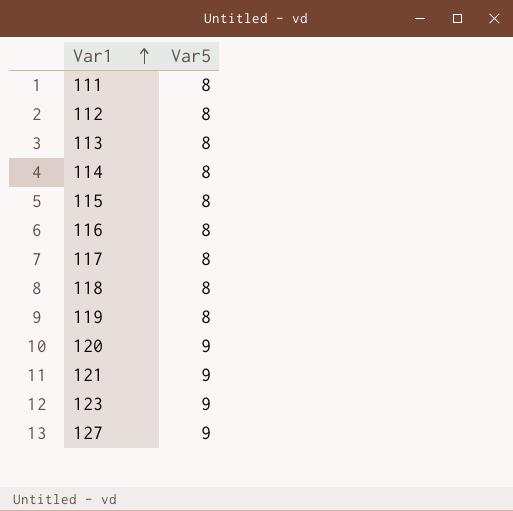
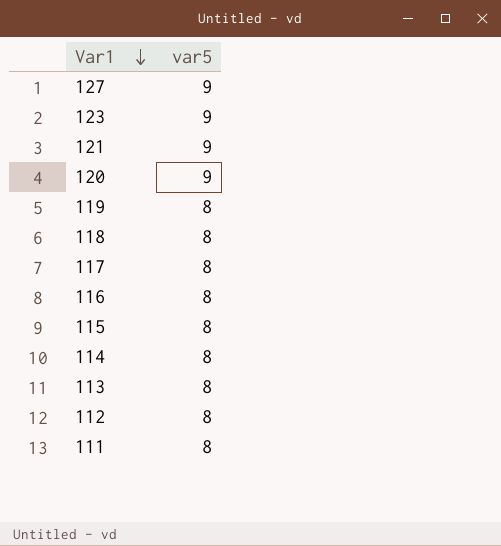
row order: Var1 ascending -> Var1 descending
column name: Var5 -> var5

